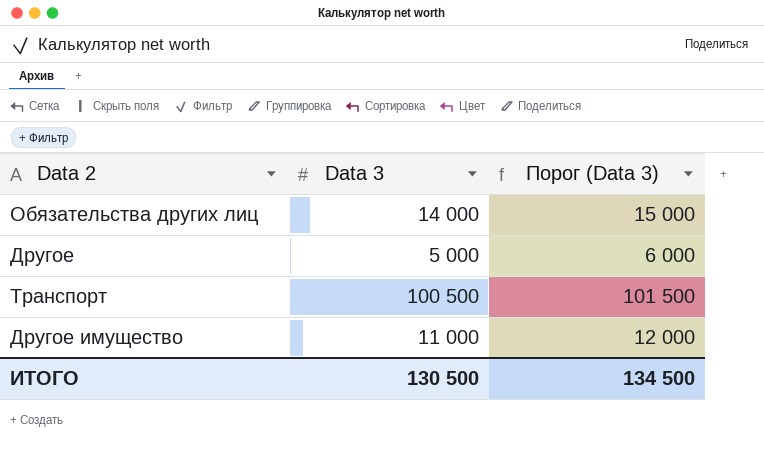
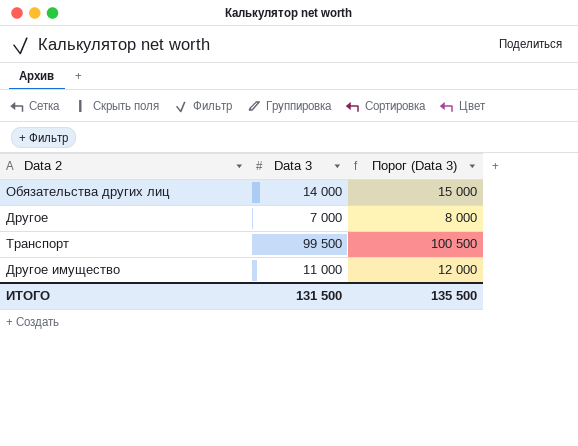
Другое | Data 3: 5 000 -> 7 000
Другое | Порог (Data 3): 6 000 -> 8 000
Транспорт | Data 3: 100 500 -> 99 500
Транспорт | Порог (Data 3): 101 500 -> 100 500
ИТОГО | Data 3: 130 500 -> 131 500
ИТОГО | Порог (Data 3): 134 500 -> 135 500

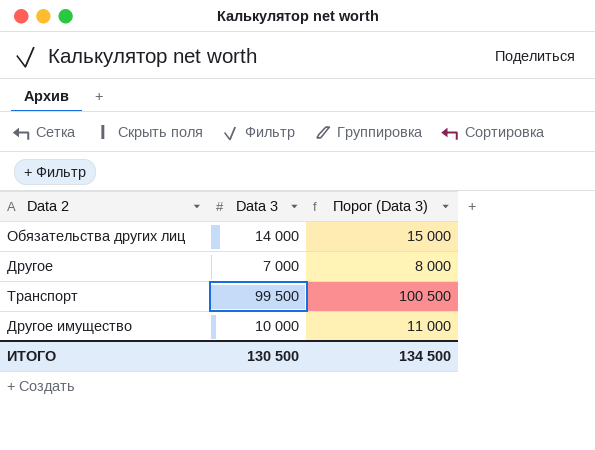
Другое имущество | Data 3: 11 000 -> 10 000
Другое имущество | Порог (Data 3): 12 000 -> 11 000
ИТОГО | Data 3: 131 500 -> 130 500
ИТОГО | Порог (Data 3): 135 500 -> 134 500

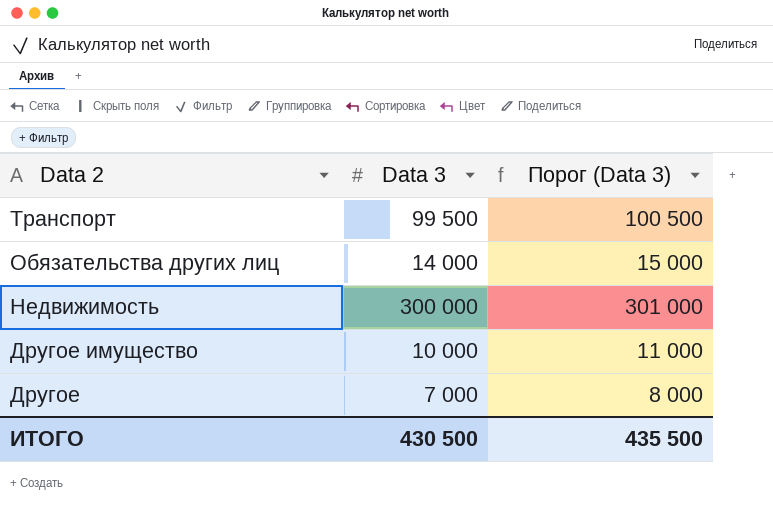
row order: none -> Data 2 descending
row Недвижимость: none -> 300 000 | 301 000
ИТОГО | Data 3: 130 500 -> 430 500
ИТОГО | Порог (Data 3): 134 500 -> 435 500

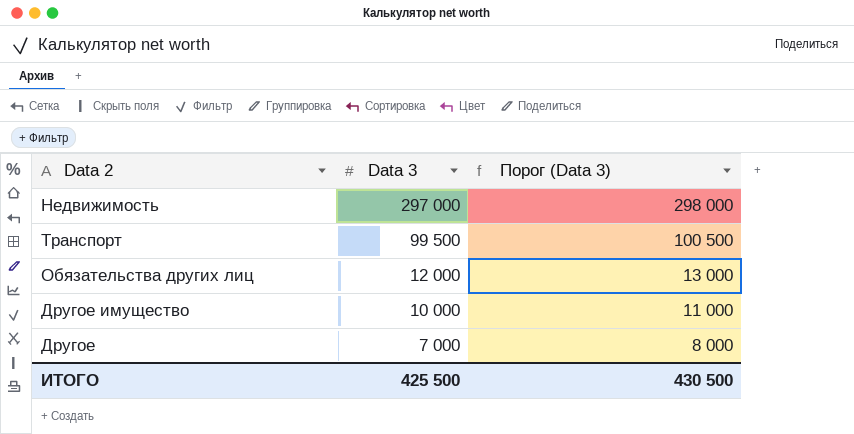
row order: Data 2 descending -> Data 3 descending
Недвижимость | Data 3: 300 000 -> 297 000
Недвижимость | Порог (Data 3): 301 000 -> 298 000
Обязательства других лиц | Data 3: 14 000 -> 12 000
Обязательства других лиц | Порог (Data 3): 15 000 -> 13 000
ИТОГО | Data 3: 430 500 -> 425 500
ИТОГО | Порог (Data 3): 435 500 -> 430 500

